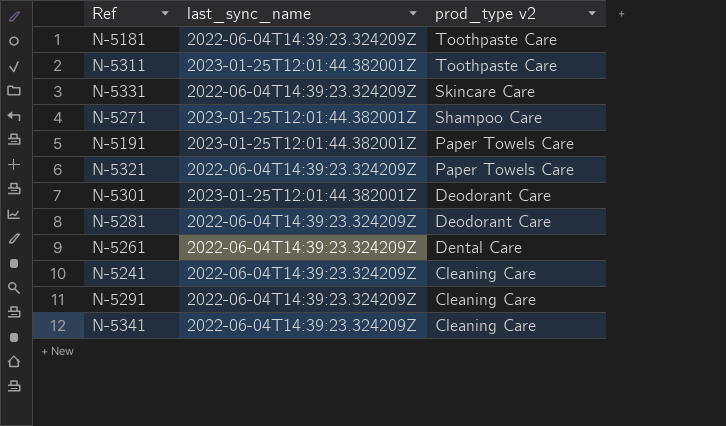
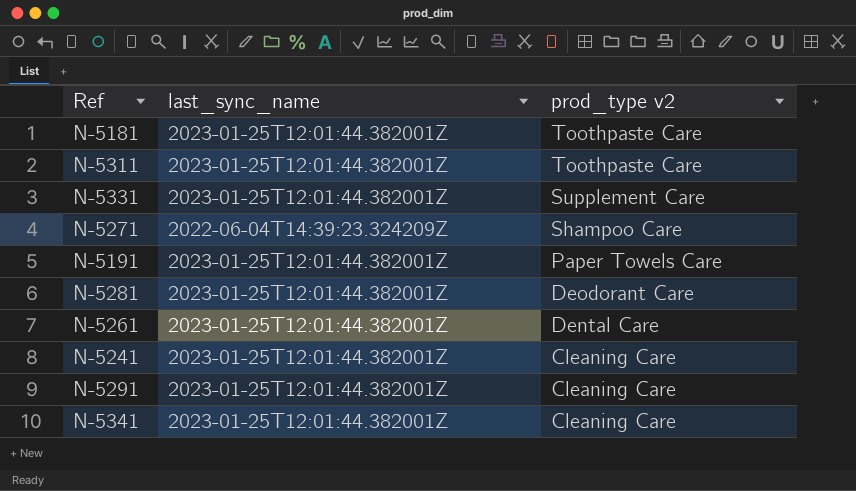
row N-5321: 2022-06-04T14:39:23.324209Z | Paper Towels Care -> none
row N-5301: 2023-01-25T12:01:44.382001Z | Deodorant Care -> none
N-5181 | last_sync_name: 2022-06-04T14:39:23.324209Z -> 2023-01-25T12:01:44.382001Z
N-5331 | last_sync_name: 2022-06-04T14:39:23.324209Z -> 2023-01-25T12:01:44.382001Z
N-5331 | prod_type v2: Skincare Care -> Supplement Care
N-5271 | last_sync_name: 2023-01-25T12:01:44.382001Z -> 2022-06-04T14:39:23.324209Z
N-5281 | last_sync_name: 2022-06-04T14:39:23.324209Z -> 2023-01-25T12:01:44.382001Z
N-5261 | last_sync_name: 2022-06-04T14:39:23.324209Z -> 2023-01-25T12:01:44.382001Z
N-5241 | last_sync_name: 2022-06-04T14:39:23.324209Z -> 2023-01-25T12:01:44.382001Z
N-5291 | last_sync_name: 2022-06-04T14:39:23.324209Z -> 2023-01-25T12:01:44.382001Z
N-5341 | last_sync_name: 2022-06-04T14:39:23.324209Z -> 2023-01-25T12:01:44.382001Z

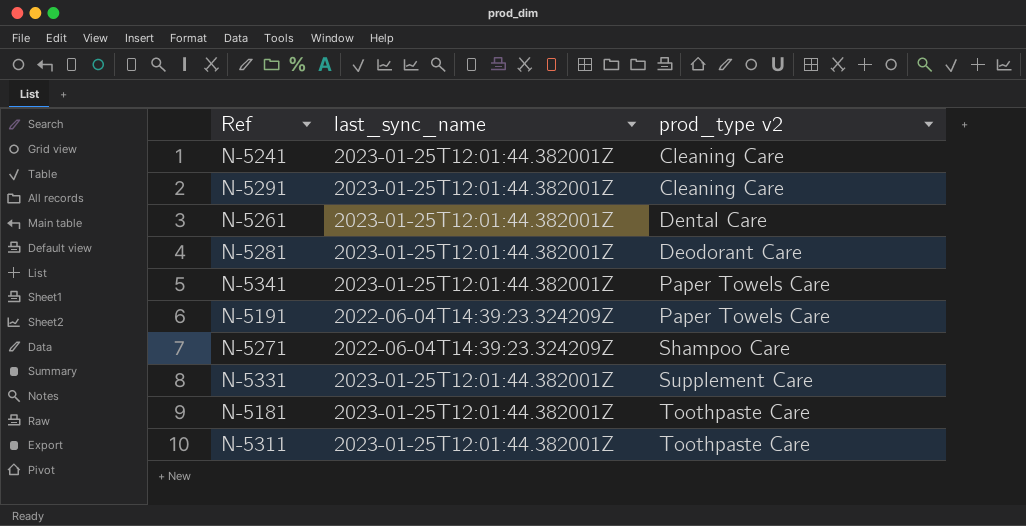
row order: prod_type v2 descending -> prod_type v2 ascending
N-5341 | prod_type v2: Cleaning Care -> Paper Towels Care
N-5191 | last_sync_name: 2023-01-25T12:01:44.382001Z -> 2022-06-04T14:39:23.324209Z

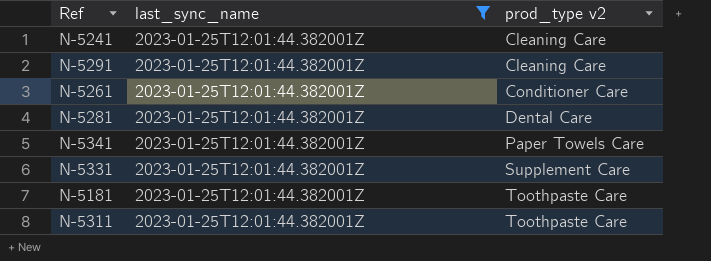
filter: none -> last_sync_name = 2023-01-25T12:01:44.382001Z
N-5261 | prod_type v2: Dental Care -> Conditioner Care
N-5281 | prod_type v2: Deodorant Care -> Dental Care

